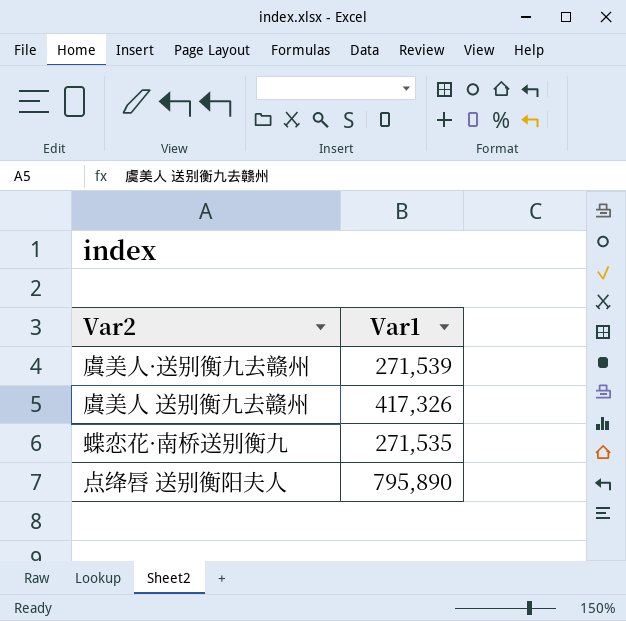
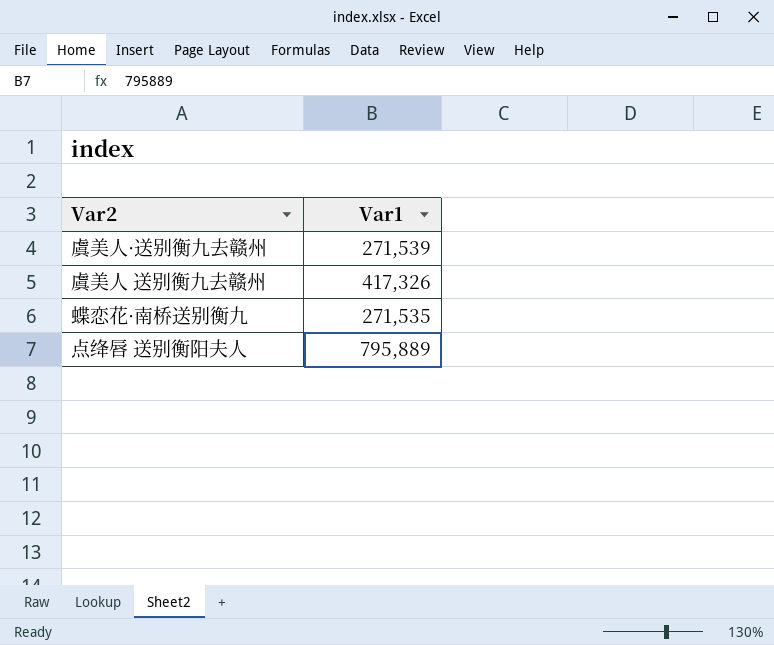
点绛唇 送别衡阳夫人 | Var1: 795,890 -> 795,889

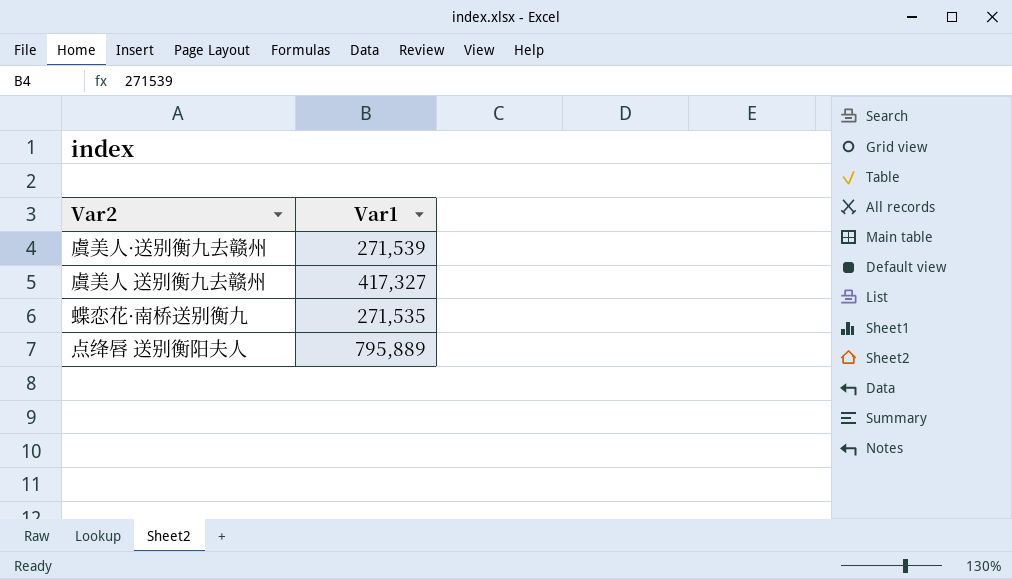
虞美人 送别衡九去赣州 | Var1: 417,326 -> 417,327

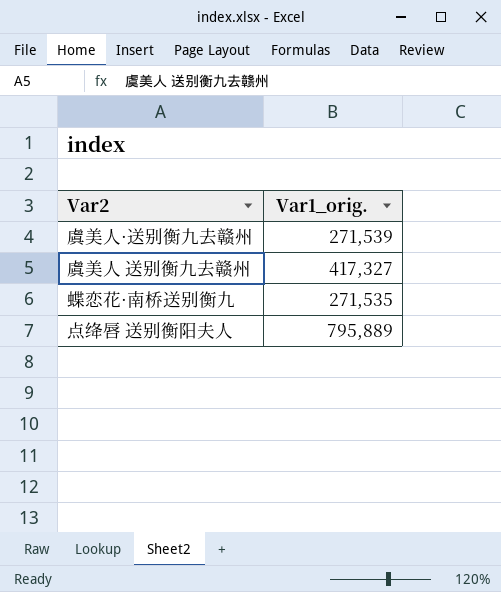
column name: Var1 -> Var1_orig.

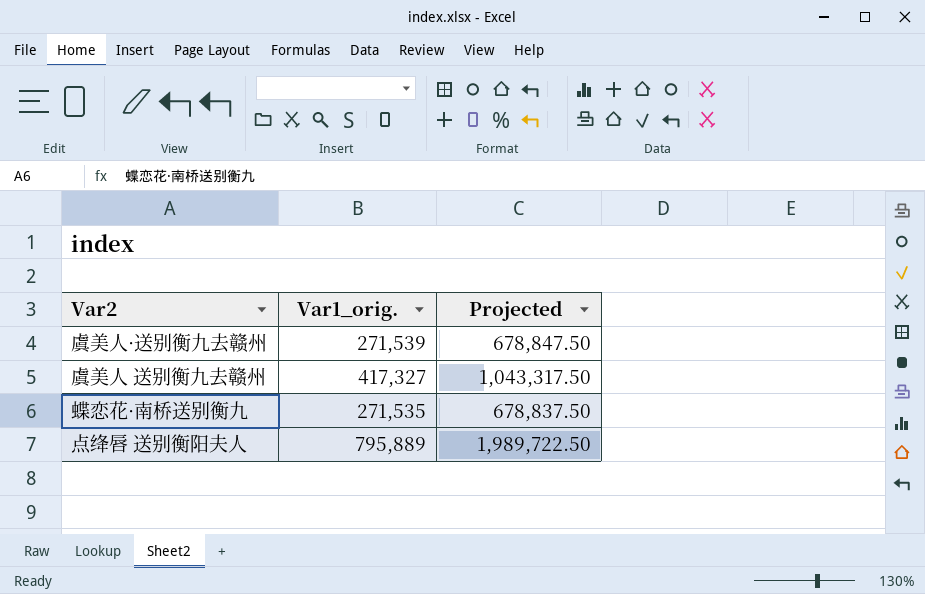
column Projected | formula: none -> [Var1_orig.] * 2.5

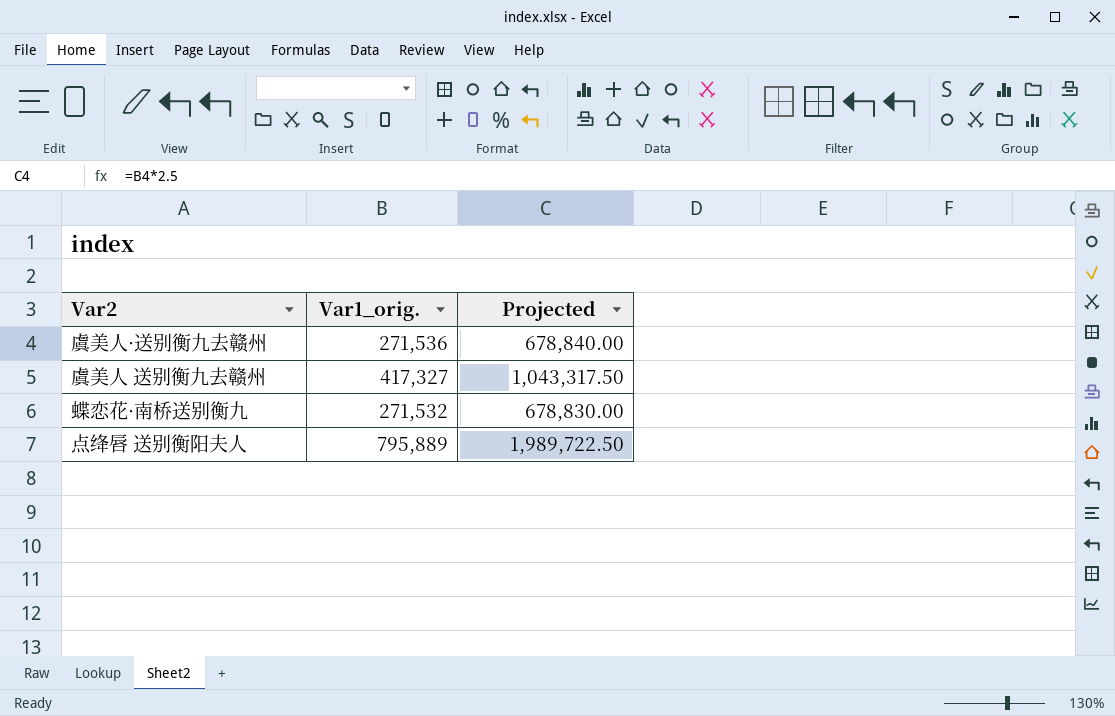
虞美人·送别衡九去赣州 | Var1_orig.: 271,539 -> 271,536
虞美人·送别衡九去赣州 | Projected: 678,847.50 -> 678,840.00
蝶恋花·南桥送别衡九 | Var1_orig.: 271,535 -> 271,532
蝶恋花·南桥送别衡九 | Projected: 678,837.50 -> 678,830.00

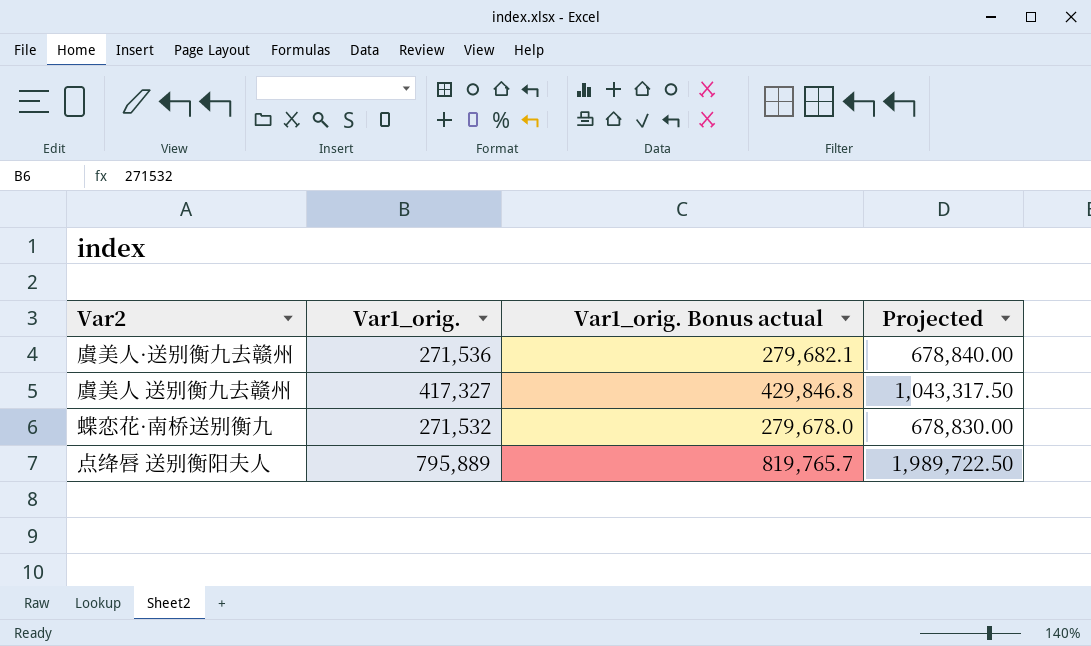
column Var1_orig. Bonus actual | formula: none -> [Var1_orig.] * 1.03

